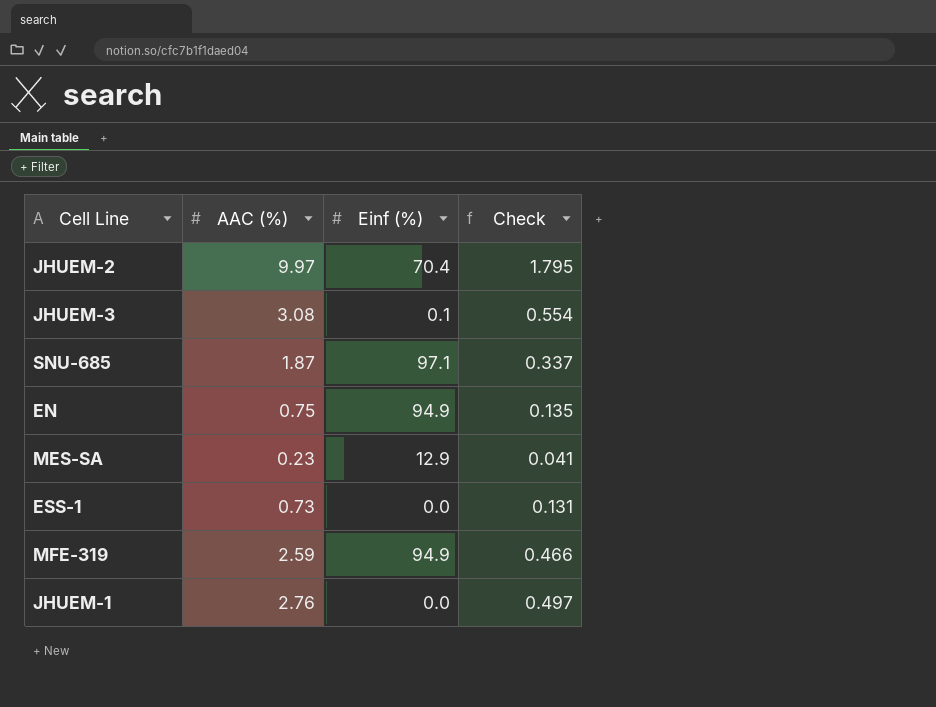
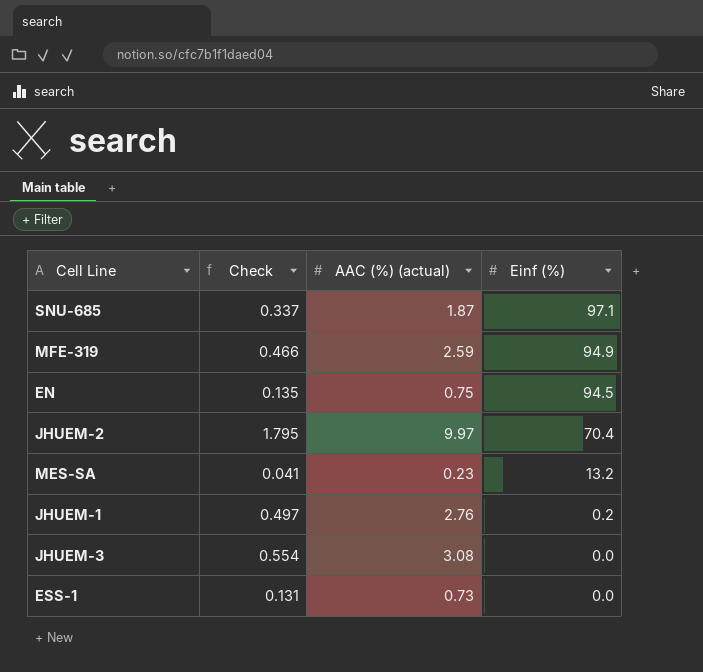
row order: none -> Einf (%) descending
column Check | position: 4 -> 2
column name: AAC (%) -> AAC (%) (actual)
EN | Einf (%): 94.9 -> 94.5
MES-SA | Einf (%): 12.9 -> 13.2
JHUEM-1 | Einf (%): 0.0 -> 0.2
JHUEM-3 | Einf (%): 0.1 -> 0.0

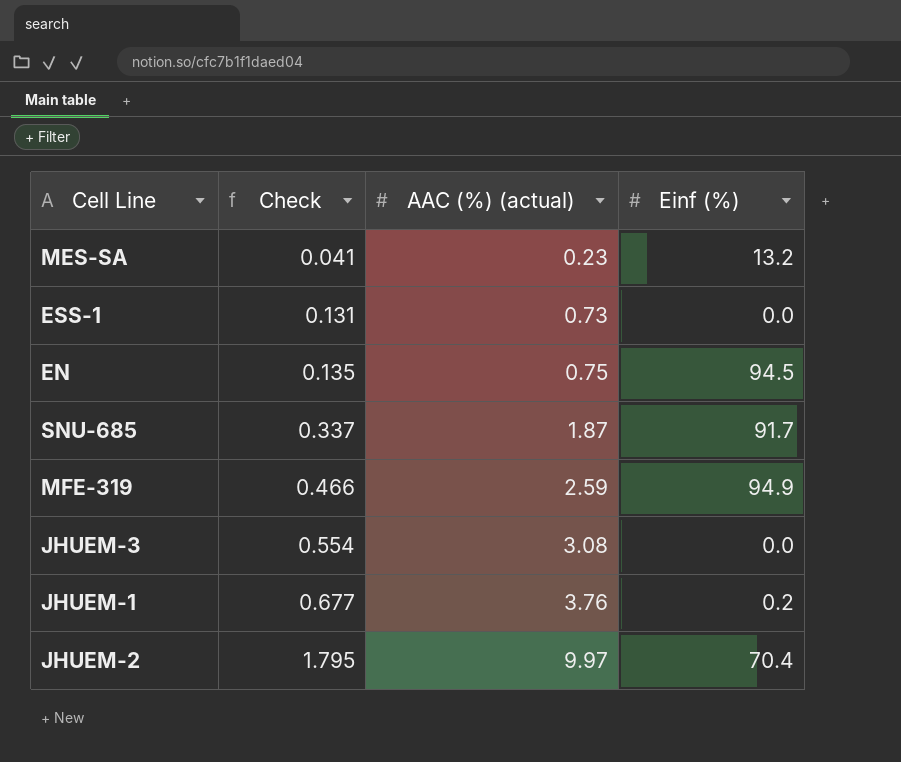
row order: Einf (%) descending -> Check ascending
SNU-685 | Einf (%): 97.1 -> 91.7
JHUEM-1 | Check: 0.497 -> 0.677
JHUEM-1 | AAC (%) (actual): 2.76 -> 3.76

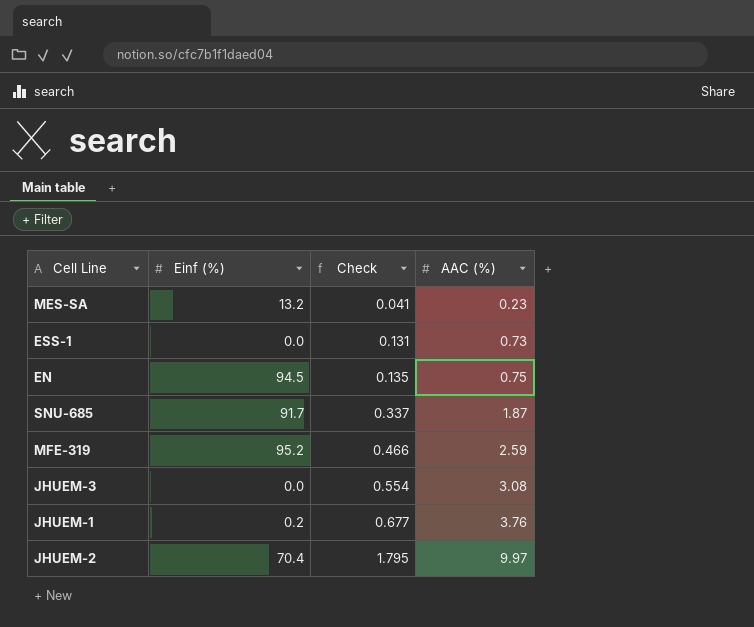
column Einf (%) | position: 4 -> 2
column name: AAC (%) (actual) -> AAC (%)
MFE-319 | Einf (%): 94.9 -> 95.2

